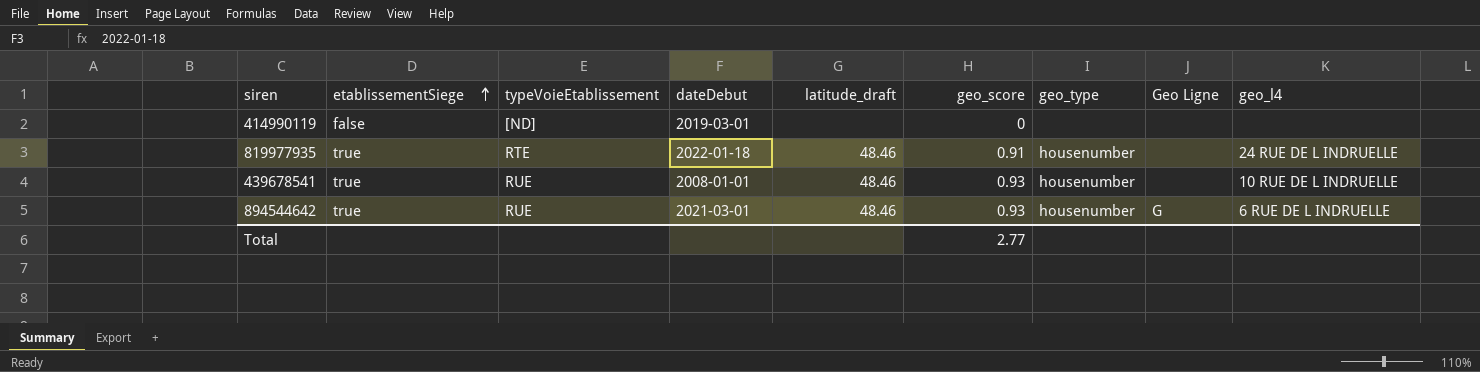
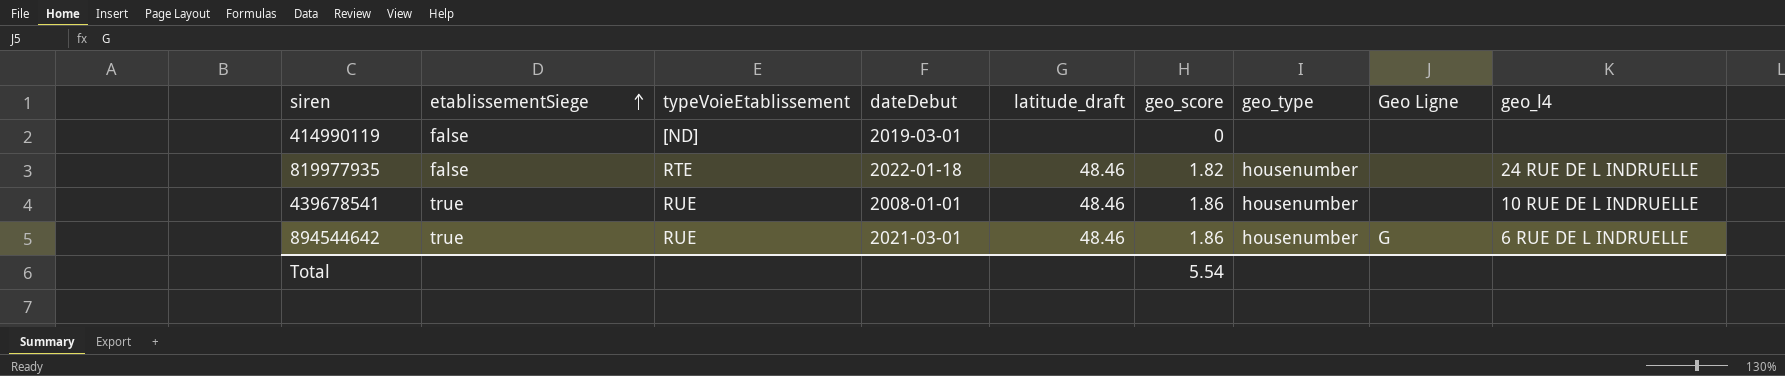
819977935 | etablissementSiege: true -> false
819977935 | geo_score: 0.91 -> 1.82
439678541 | geo_score: 0.93 -> 1.86
894544642 | geo_score: 0.93 -> 1.86
Total | geo_score: 2.77 -> 5.54

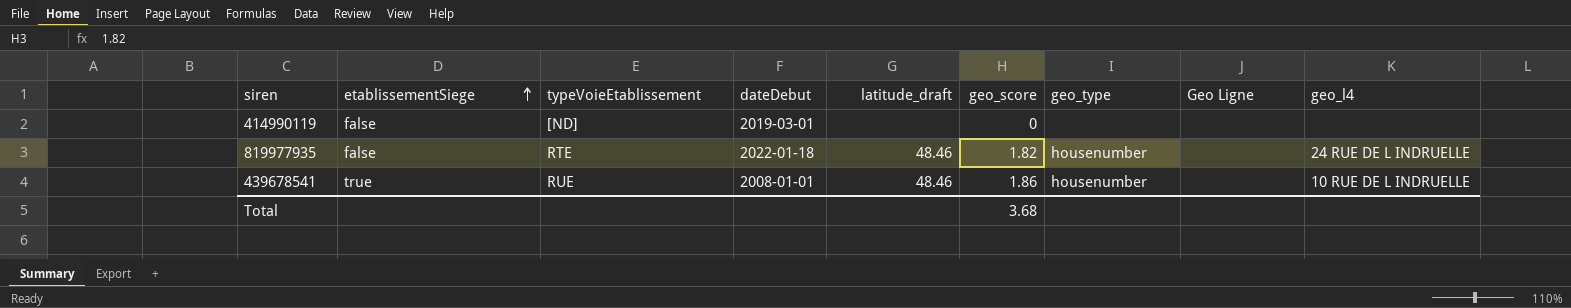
row 894544642: true | RUE | 2021-03-01 | 48.46 | 1.86 | housenumber | G | 6 RUE DE L INDRUELLE -> none
Total | geo_score: 5.54 -> 3.68

